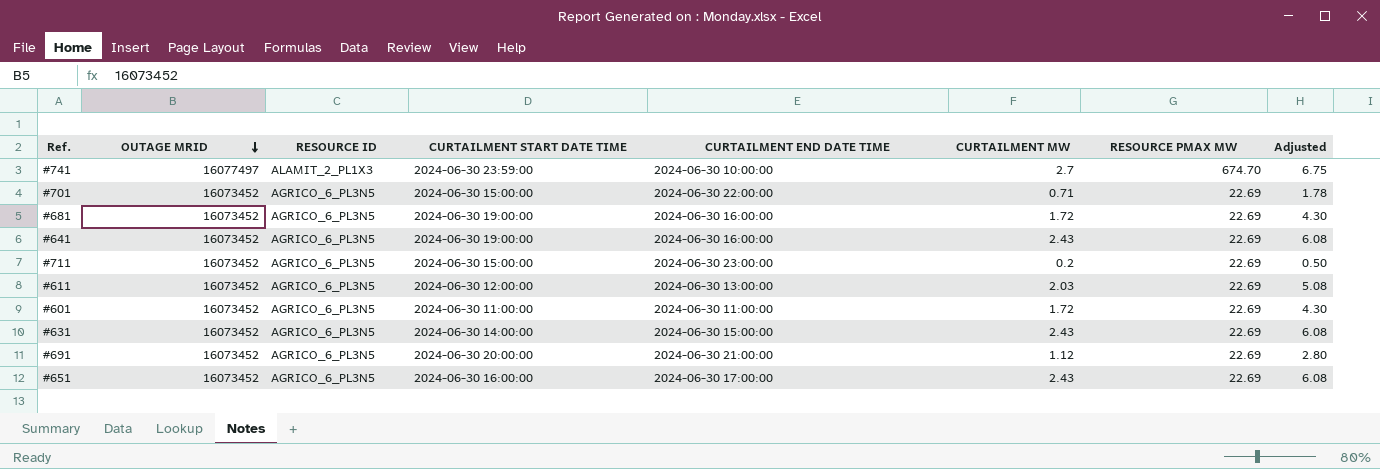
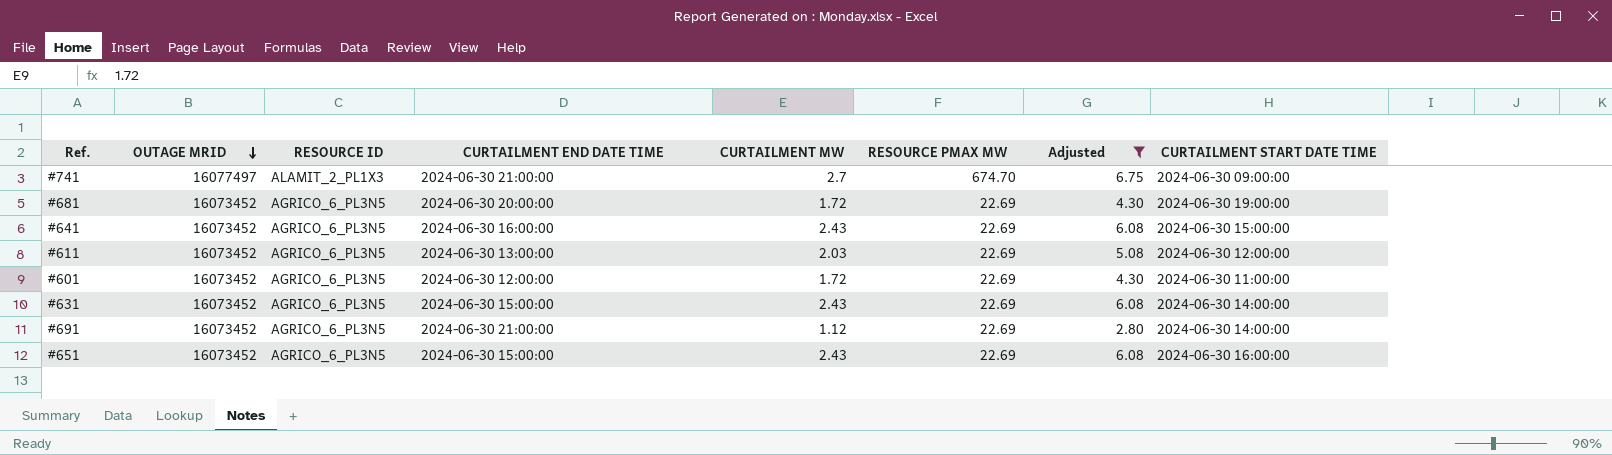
filter: none -> Adjusted >= 2.80
column CURTAILMENT START DATE TIME | position: 4 -> 8
#741 | CURTAILMENT END DATE TIME: 2024-06-30 10:00:00 -> 2024-06-30 21:00:00
#741 | CURTAILMENT START DATE TIME: 2024-06-30 23:59:00 -> 2024-06-30 09:00:00
#681 | CURTAILMENT END DATE TIME: 2024-06-30 16:00:00 -> 2024-06-30 20:00:00
#641 | CURTAILMENT START DATE TIME: 2024-06-30 19:00:00 -> 2024-06-30 15:00:00
#601 | CURTAILMENT END DATE TIME: 2024-06-30 11:00:00 -> 2024-06-30 12:00:00
#691 | CURTAILMENT START DATE TIME: 2024-06-30 20:00:00 -> 2024-06-30 14:00:00
#651 | CURTAILMENT END DATE TIME: 2024-06-30 17:00:00 -> 2024-06-30 15:00:00

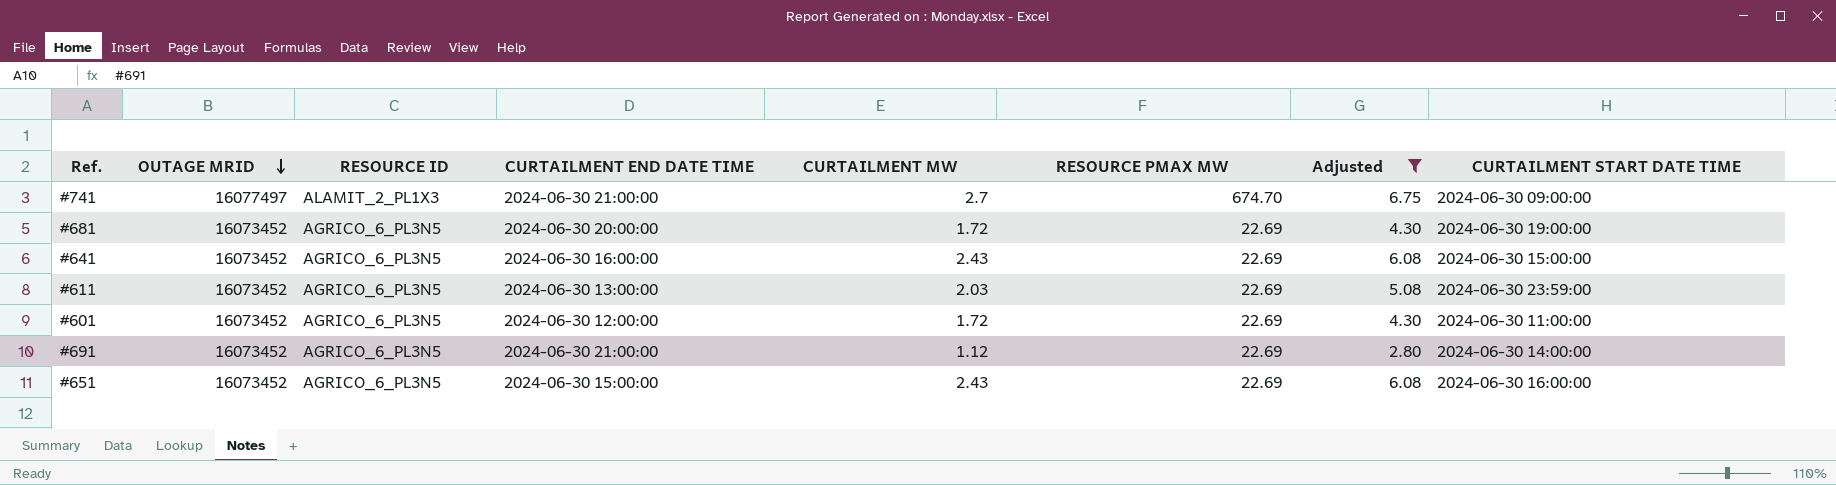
row #631: 16073452 | AGRICO_6_PL3N5 | 2024-06-30 15:00:00 | 2.43 | 22.69 | 6.08 | 2024-06-30 14:00:00 -> none
#611 | CURTAILMENT START DATE TIME: 2024-06-30 12:00:00 -> 2024-06-30 23:59:00

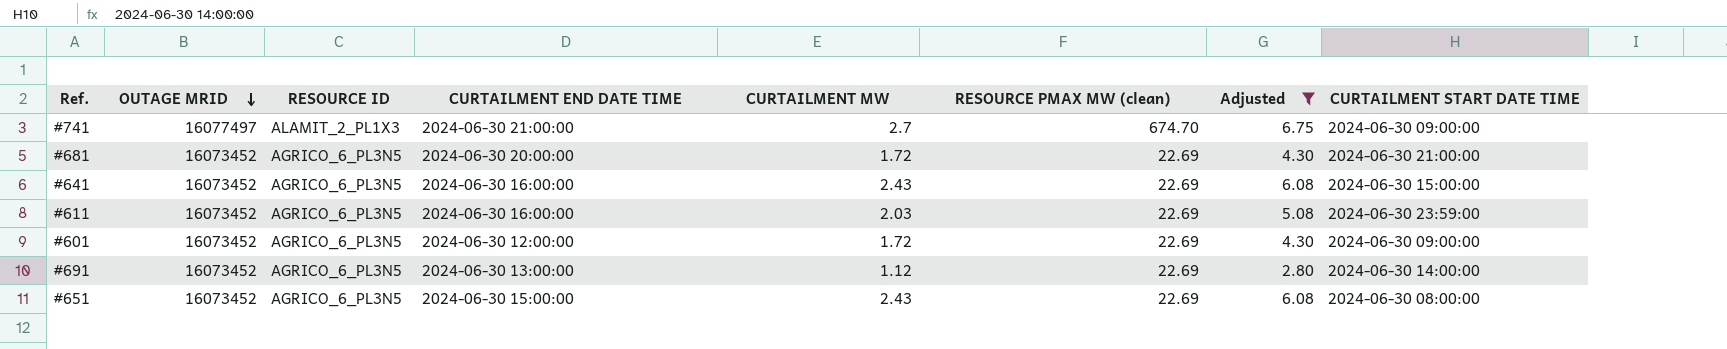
column name: RESOURCE PMAX MW -> RESOURCE PMAX MW (clean)
#681 | CURTAILMENT START DATE TIME: 2024-06-30 19:00:00 -> 2024-06-30 21:00:00
#611 | CURTAILMENT END DATE TIME: 2024-06-30 13:00:00 -> 2024-06-30 16:00:00
#601 | CURTAILMENT START DATE TIME: 2024-06-30 11:00:00 -> 2024-06-30 09:00:00
#691 | CURTAILMENT END DATE TIME: 2024-06-30 21:00:00 -> 2024-06-30 13:00:00
#651 | CURTAILMENT START DATE TIME: 2024-06-30 16:00:00 -> 2024-06-30 08:00:00

